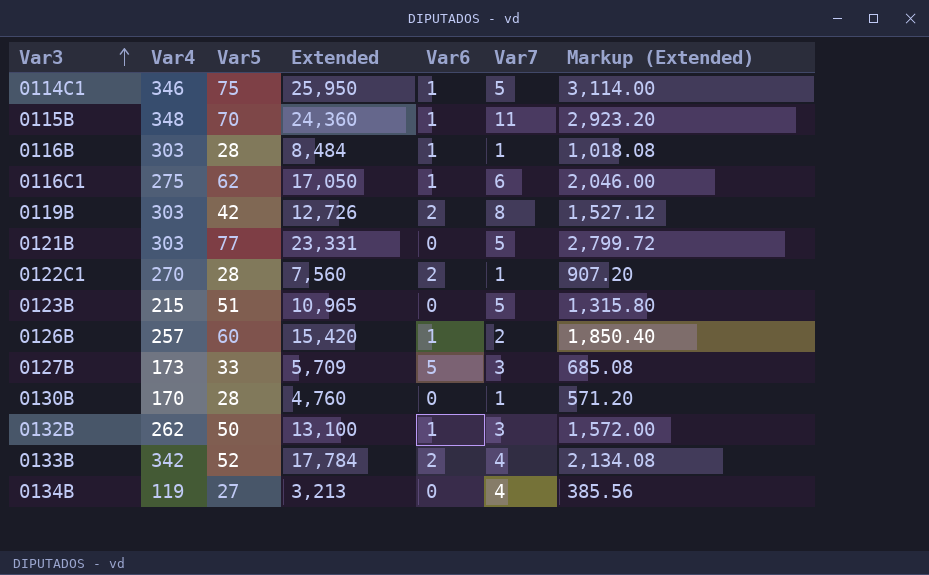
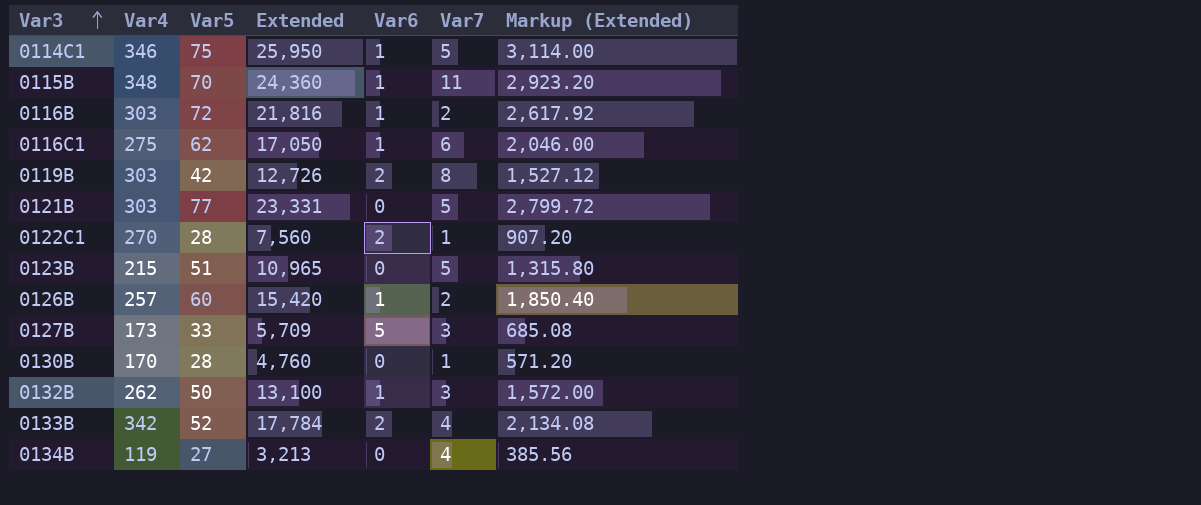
0116B | Var5: 28 -> 72
0116B | Extended: 8,484 -> 21,816
0116B | Var7: 1 -> 2
0116B | Markup (Extended): 1,018.08 -> 2,617.92

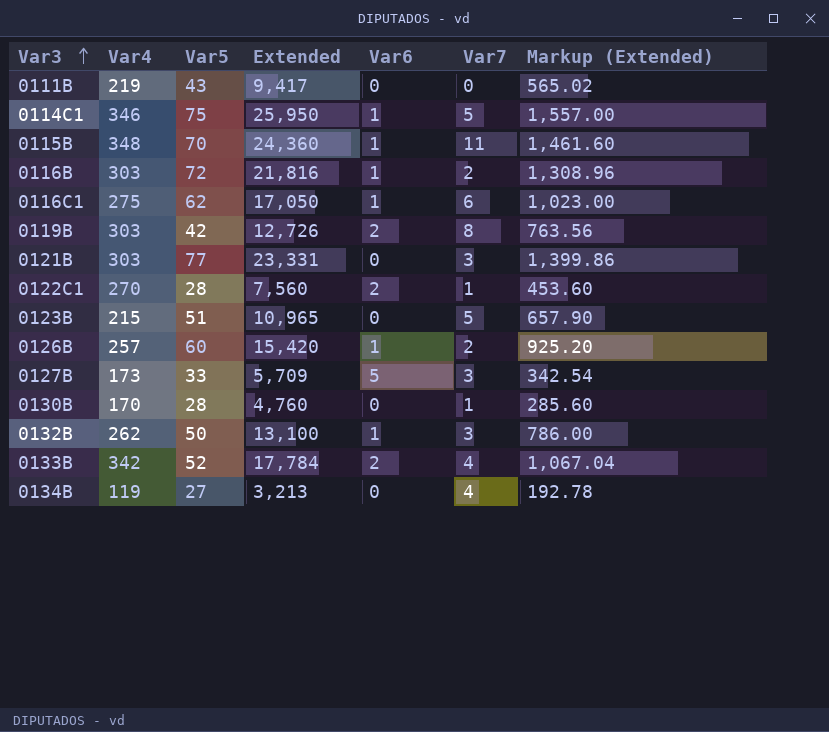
column Markup (Extended) | formula: [Extended] * 0.12 -> [Extended] * 0.06
row 0111B: none -> 219 | 43 | 9,417 | 0 | 0 | 565.02
0121B | Var7: 5 -> 3

